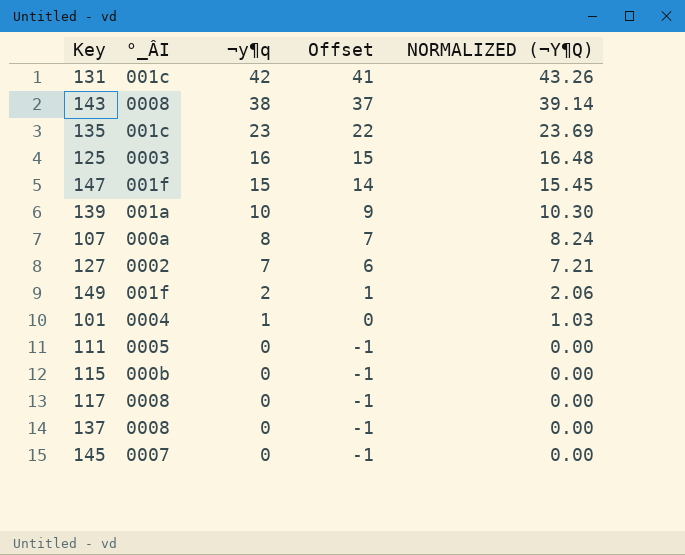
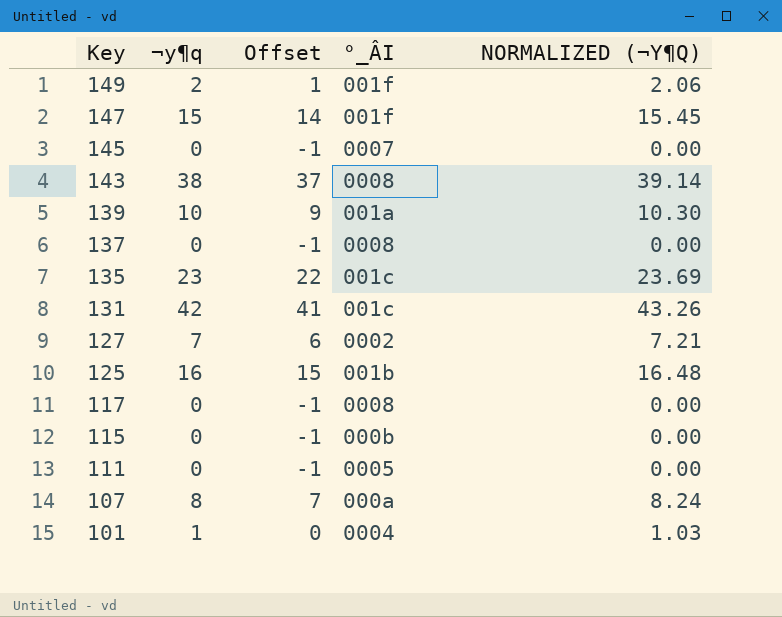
row order: ¬y¶q descending -> Key descending
column °_ÂI | position: 2 -> 4
125 | °_ÂI: 0003 -> 001b

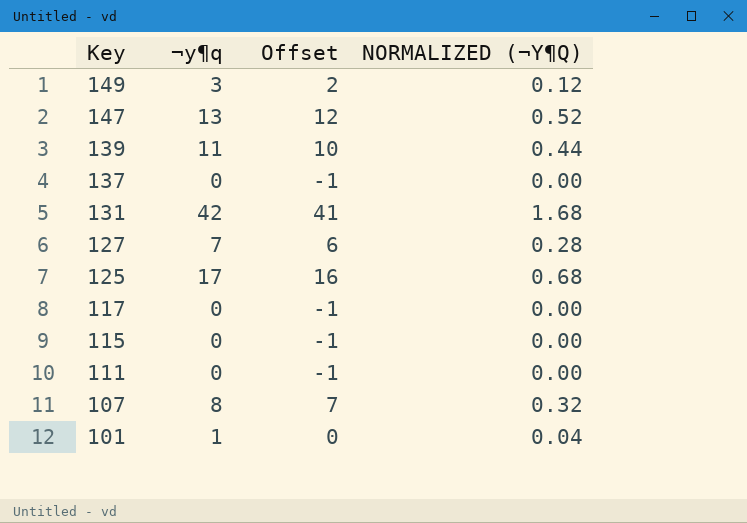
column °_ÂI | position: 4 -> none
column NORMALIZED (¬Y¶Q) | formula: [¬y¶q] * 1.03 -> [¬y¶q] * 0.04
row 145: 0 | -1 | 0007 | 0.00 -> none
row 143: 38 | 37 | 0008 | 39.14 -> none
row 135: 23 | 22 | 001c | 23.69 -> none
149 | ¬y¶q: 2 -> 3
149 | Offset: 1 -> 2
147 | ¬y¶q: 15 -> 13
147 | Offset: 14 -> 12
139 | ¬y¶q: 10 -> 11
139 | Offset: 9 -> 10
125 | ¬y¶q: 16 -> 17
125 | Offset: 15 -> 16

